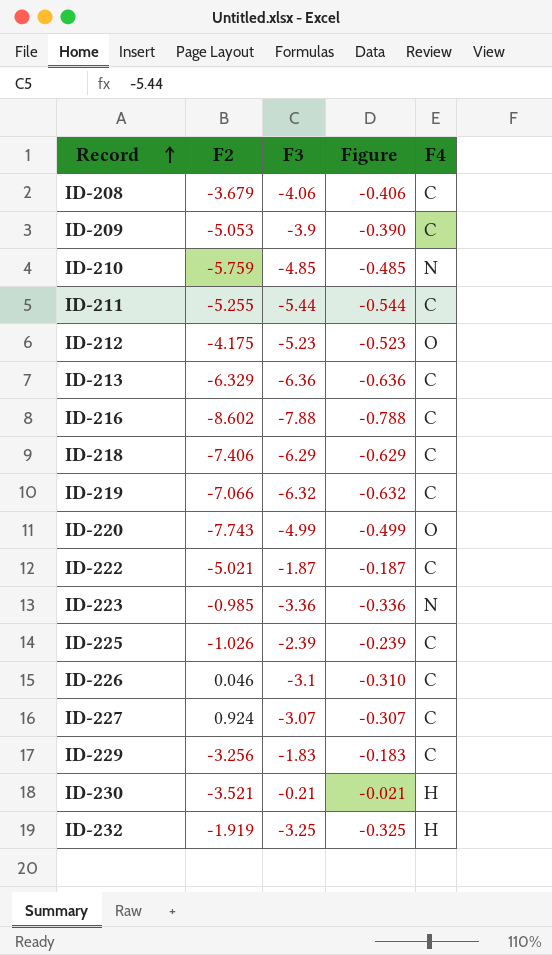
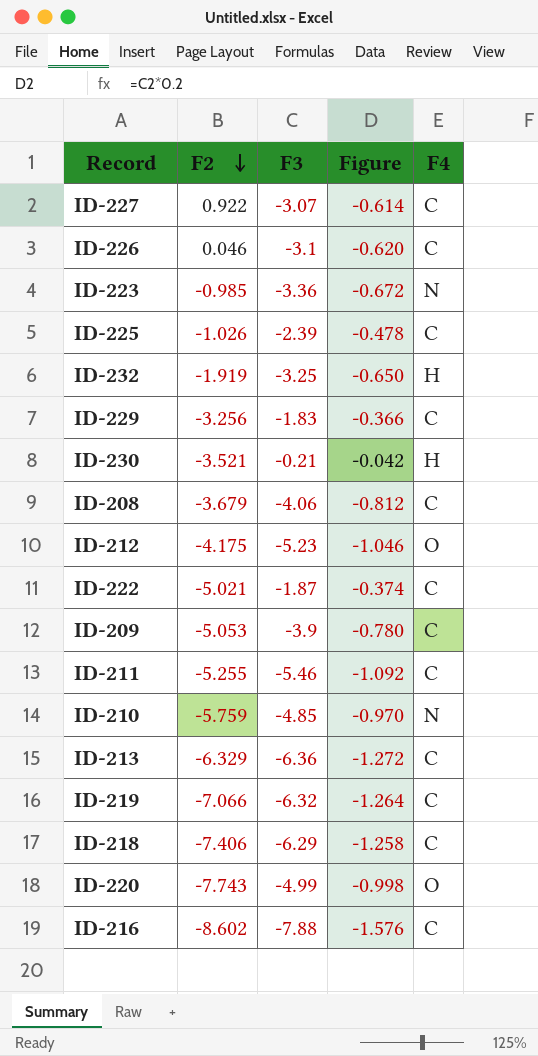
row order: Record ascending -> F2 descending
column Figure | formula: [F3] * 0.1 -> [F3] * 0.2
ID-227 | F2: 0.924 -> 0.922
ID-211 | F3: -5.44 -> -5.46

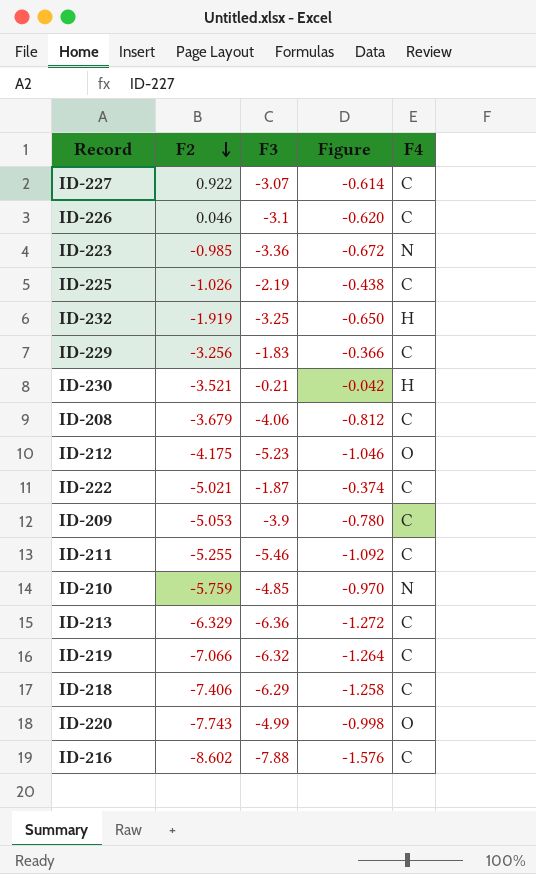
ID-225 | F3: -2.39 -> -2.19
ID-225 | Figure: -0.478 -> -0.438

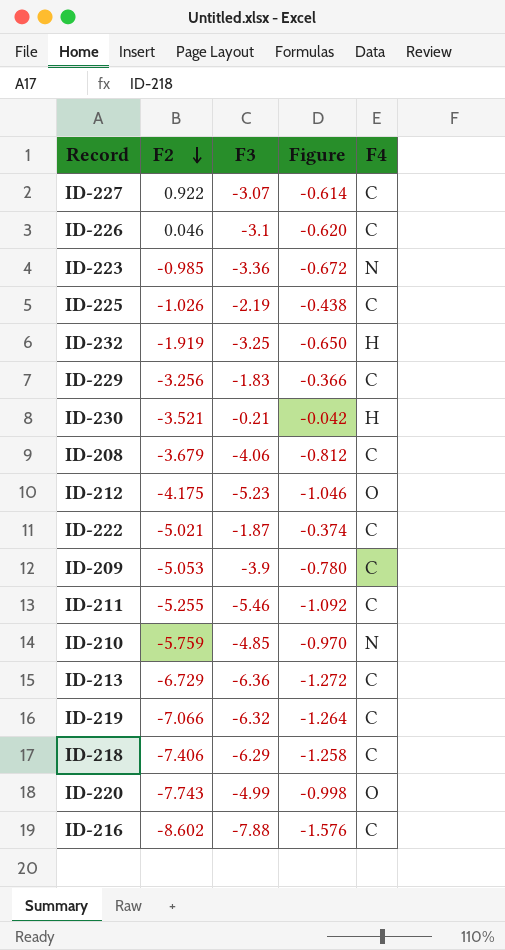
ID-213 | F2: -6.329 -> -6.729

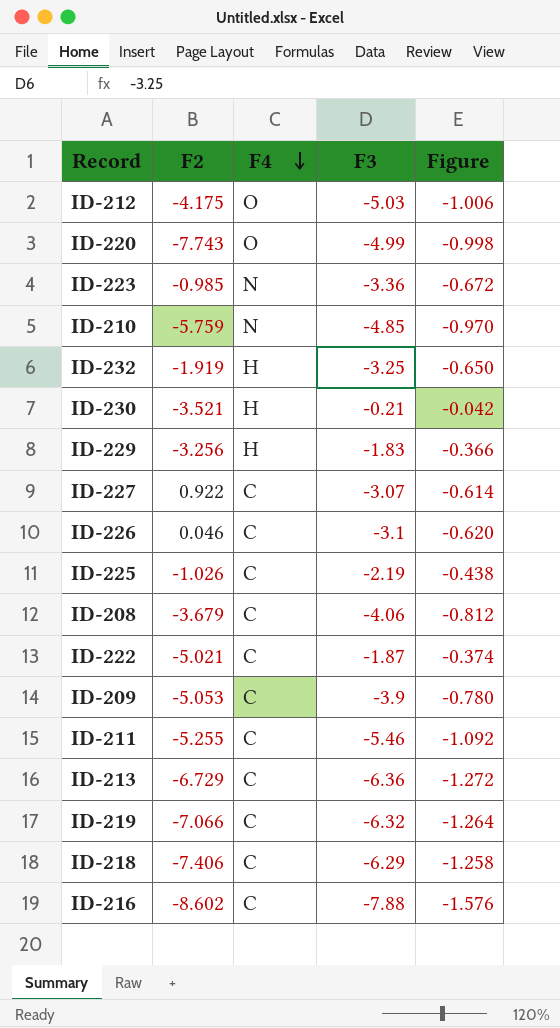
row order: F2 descending -> F4 descending
column F4 | position: 5 -> 3
ID-212 | F3: -5.23 -> -5.03
ID-212 | Figure: -1.046 -> -1.006
ID-229 | F4: C -> H

